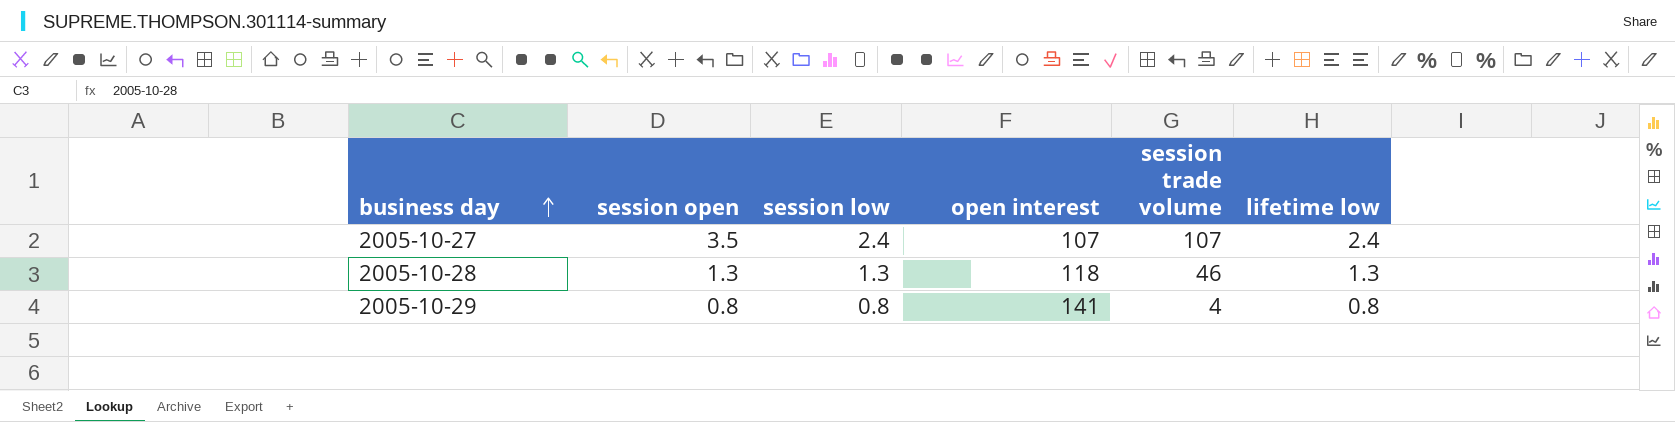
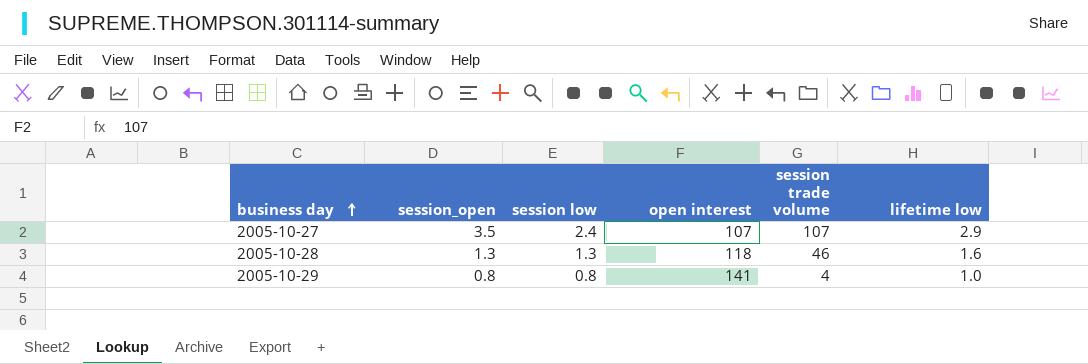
column name: session open -> session_open
2005-10-27 | lifetime low: 2.4 -> 2.9
2005-10-28 | lifetime low: 1.3 -> 1.6
2005-10-29 | lifetime low: 0.8 -> 1.0

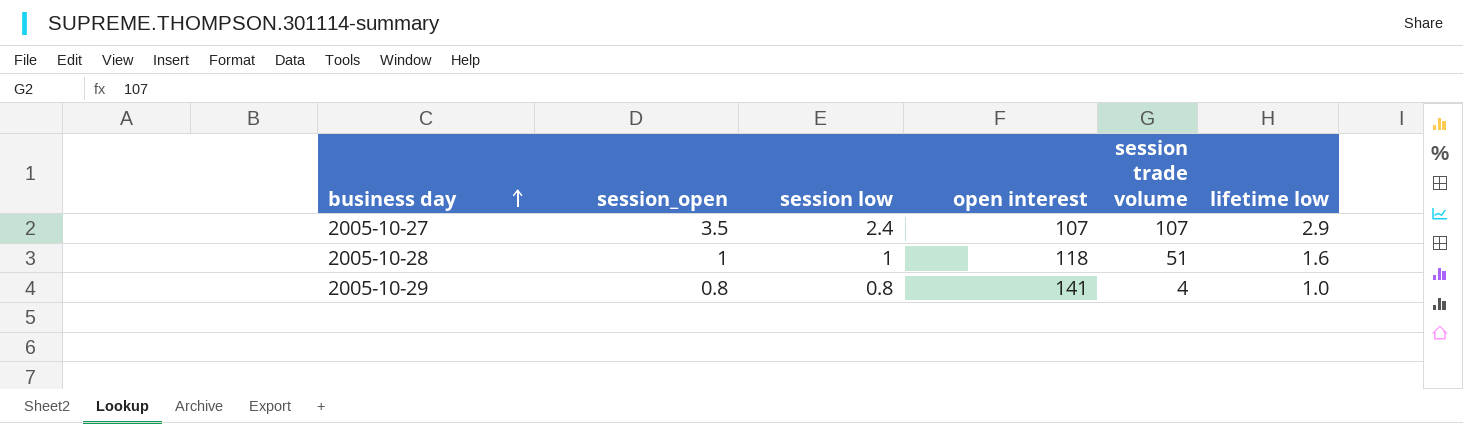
2005-10-28 | session_open: 1.3 -> 1
2005-10-28 | session low: 1.3 -> 1
2005-10-28 | session trade volume: 46 -> 51

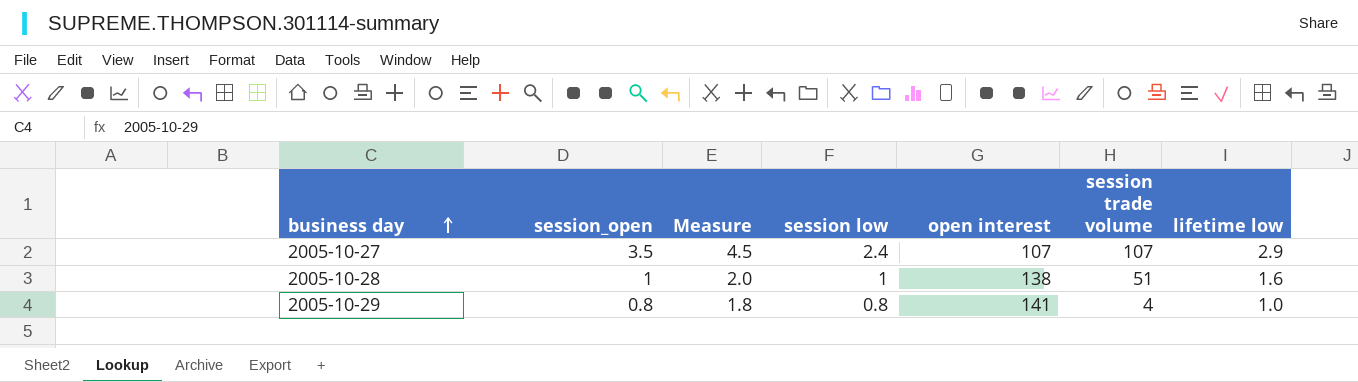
column Measure | formula: none -> [session_open] + 1
2005-10-28 | open interest: 118 -> 138

